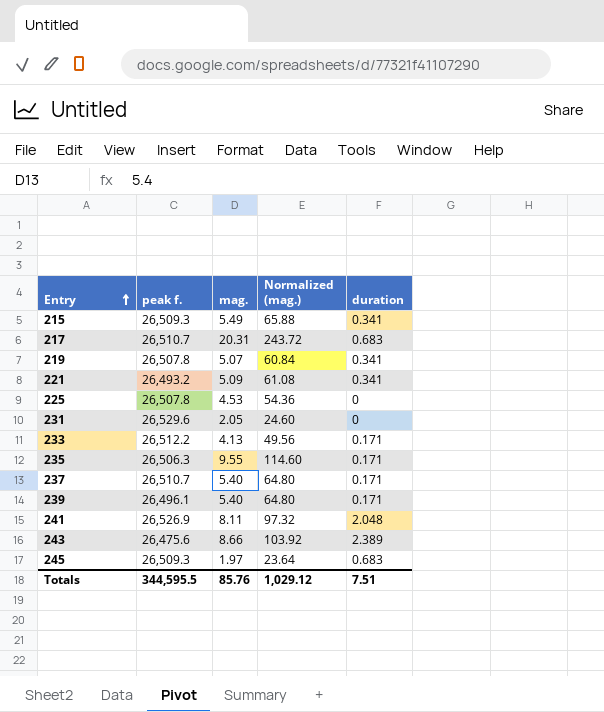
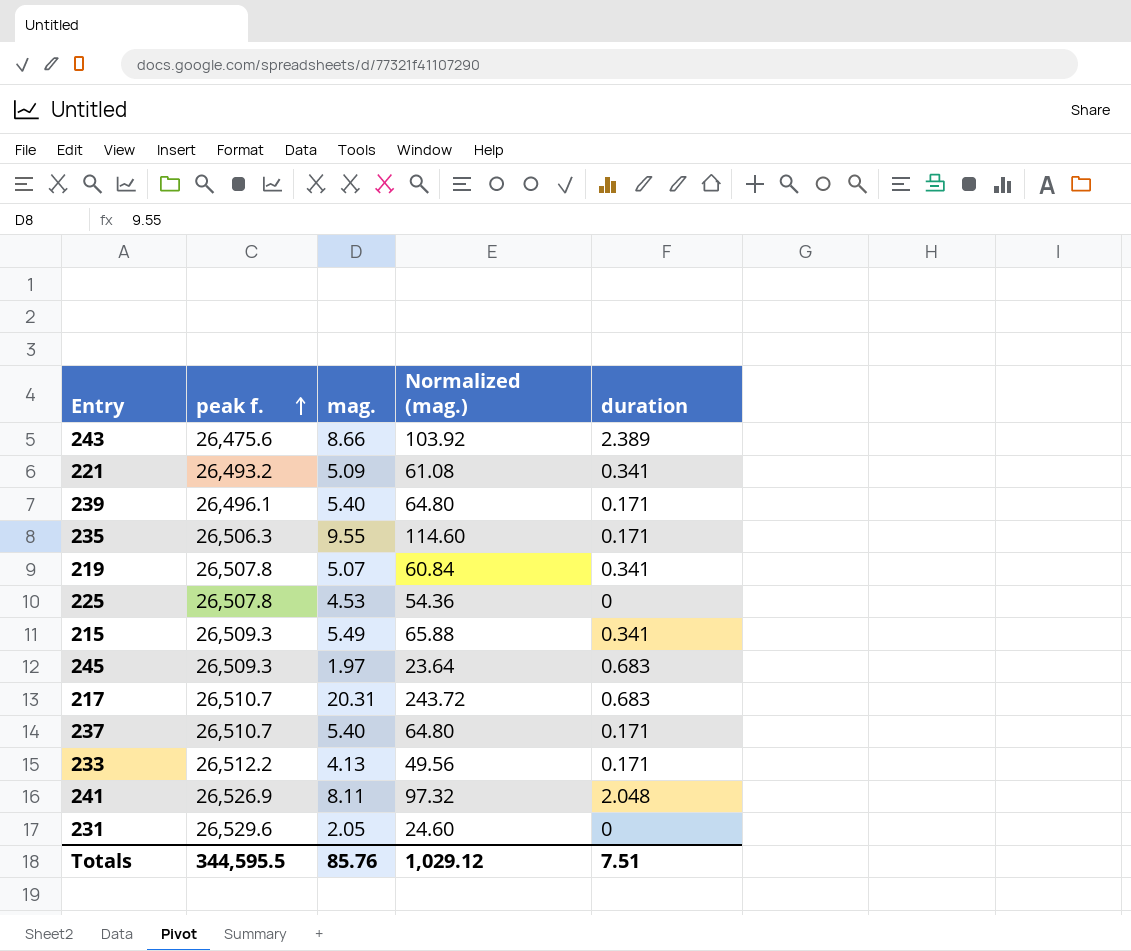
row order: Entry ascending -> peak f. ascending

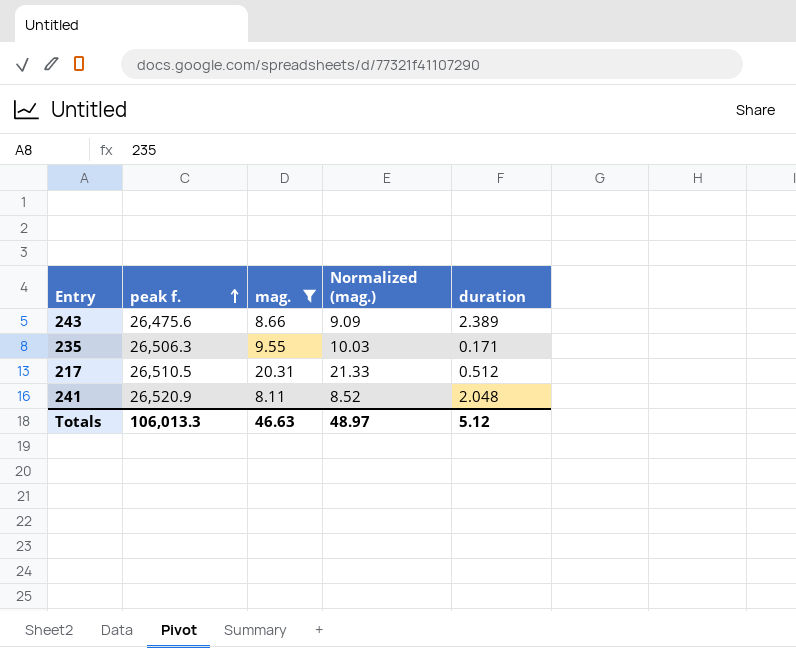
filter: none -> mag. >= 8.11
column Normalized (mag.) | formula: [mag.] * 12 -> [mag.] * 1.05
217 | peak f.: 26,510.7 -> 26,510.5
217 | duration: 0.683 -> 0.512
241 | peak f.: 26,526.9 -> 26,520.9
Totals | peak f.: 344,595.5 -> 106,013.3
Totals | mag.: 85.76 -> 46.63
Totals | Normalized (mag.): 1,029.12 -> 48.97
Totals | duration: 7.51 -> 5.12

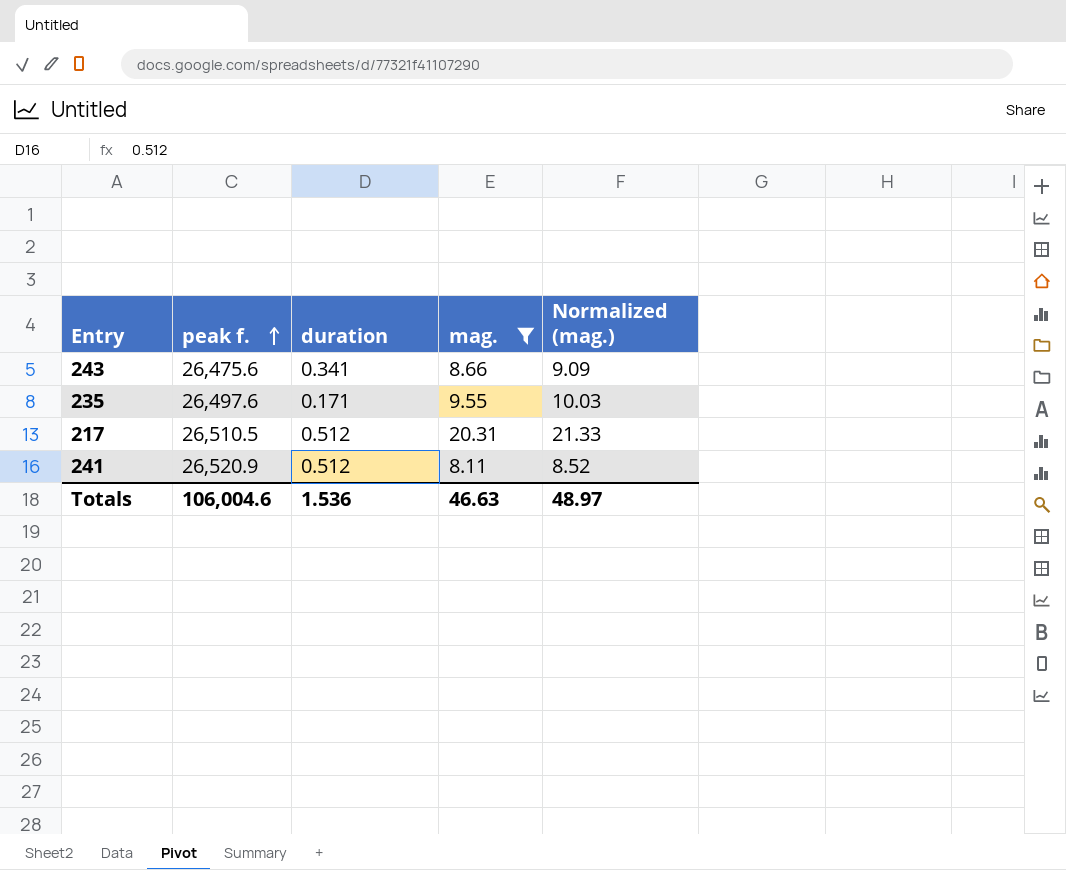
column duration | position: 5 -> 3
243 | duration: 2.389 -> 0.341
235 | peak f.: 26,506.3 -> 26,497.6
241 | duration: 2.048 -> 0.512
Totals | peak f.: 106,013.3 -> 106,004.6
Totals | duration: 5.12 -> 1.536

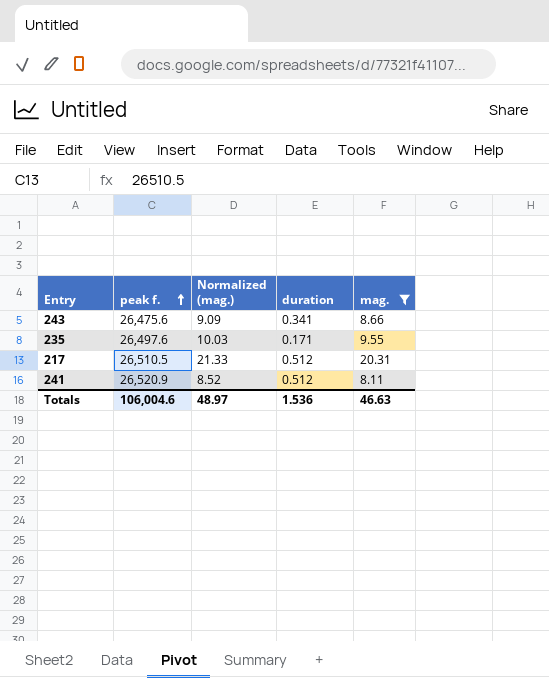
column Normalized (mag.) | position: 5 -> 3

